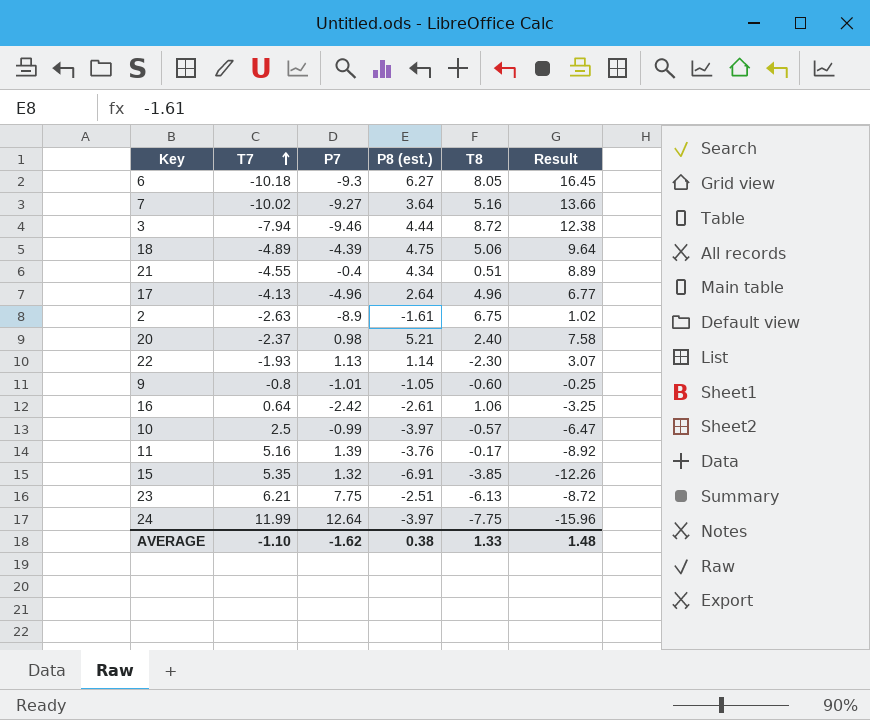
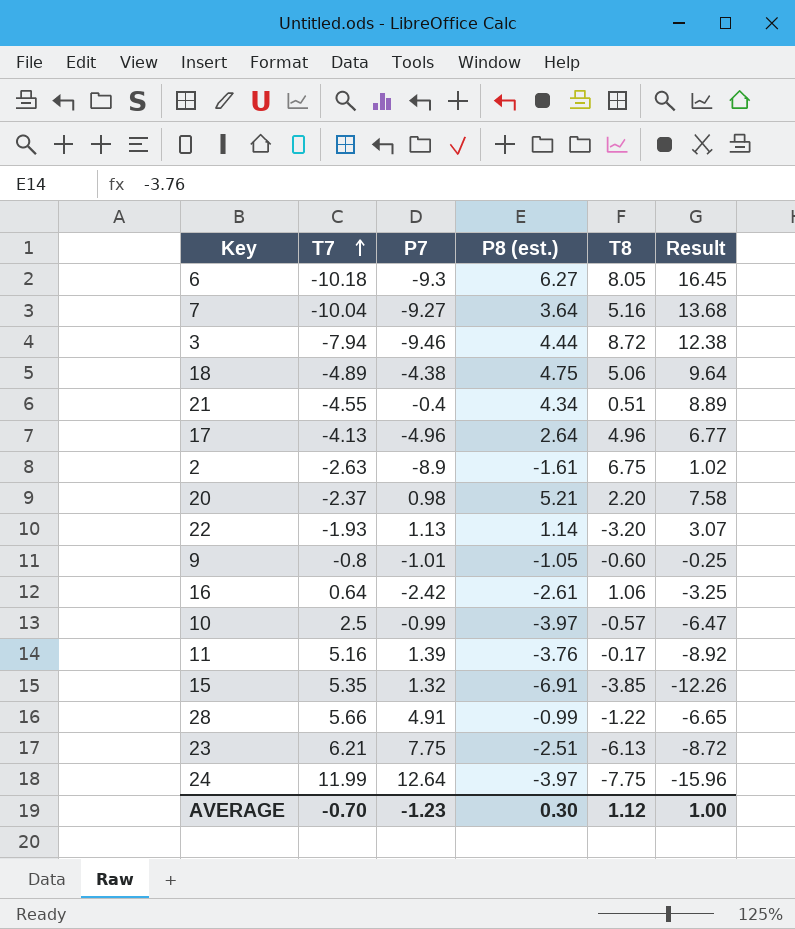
7 | T7: -10.02 -> -10.04
7 | Result: 13.66 -> 13.68
18 | P7: -4.39 -> -4.38
20 | T8: 2.40 -> 2.20
22 | T8: -2.30 -> -3.20
row 28: none -> 5.66 | 4.91 | -0.99 | -1.22 | -6.65
AVERAGE | T7: -1.10 -> -0.70
AVERAGE | P7: -1.62 -> -1.23
AVERAGE | P8 (est.): 0.38 -> 0.30
AVERAGE | T8: 1.33 -> 1.12
AVERAGE | Result: 1.48 -> 1.00

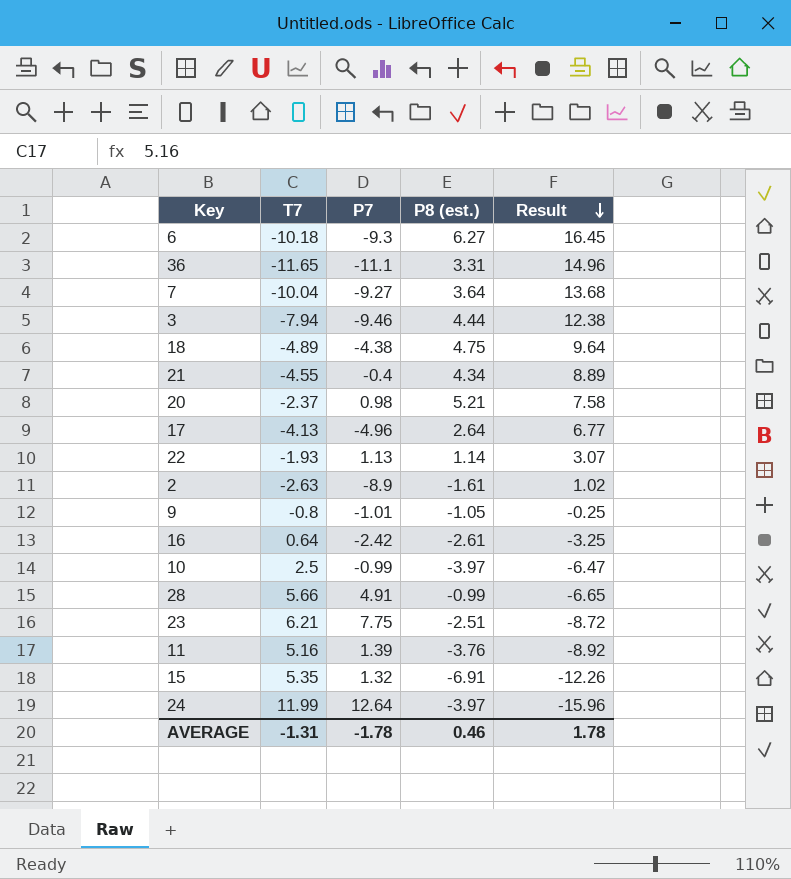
row order: T7 ascending -> Result descending
column T8 | position: 5 -> none
row 36: none -> -11.65 | -11.1 | 3.31 | 14.96
AVERAGE | T7: -0.70 -> -1.31
AVERAGE | P7: -1.23 -> -1.78
AVERAGE | P8 (est.): 0.30 -> 0.46
AVERAGE | Result: 1.00 -> 1.78

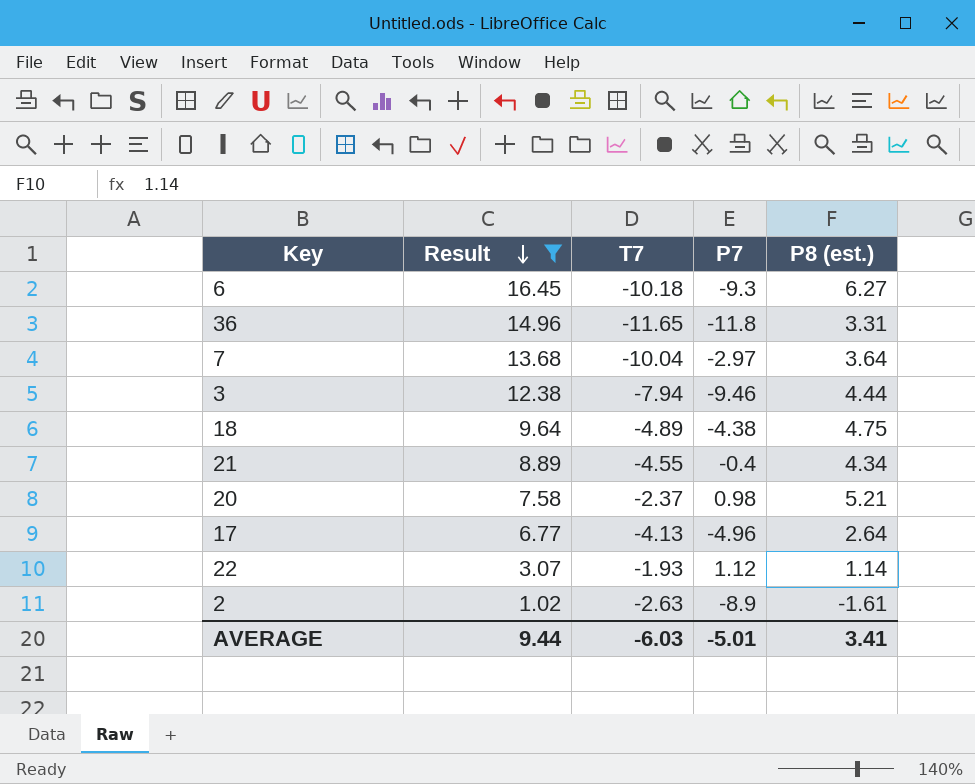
filter: none -> Result >= 1.02
column Result | position: 5 -> 2
36 | P7: -11.1 -> -11.8
7 | P7: -9.27 -> -2.97
22 | P7: 1.13 -> 1.12
AVERAGE | Result: 1.78 -> 9.44
AVERAGE | T7: -1.31 -> -6.03
AVERAGE | P7: -1.78 -> -5.01
AVERAGE | P8 (est.): 0.46 -> 3.41

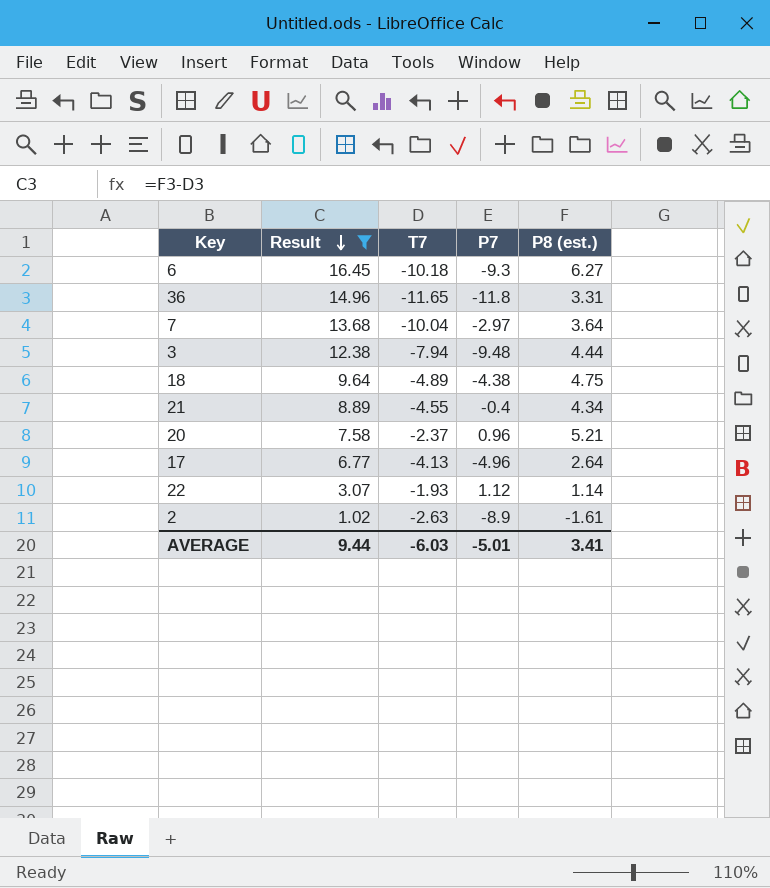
3 | P7: -9.46 -> -9.48
20 | P7: 0.98 -> 0.96

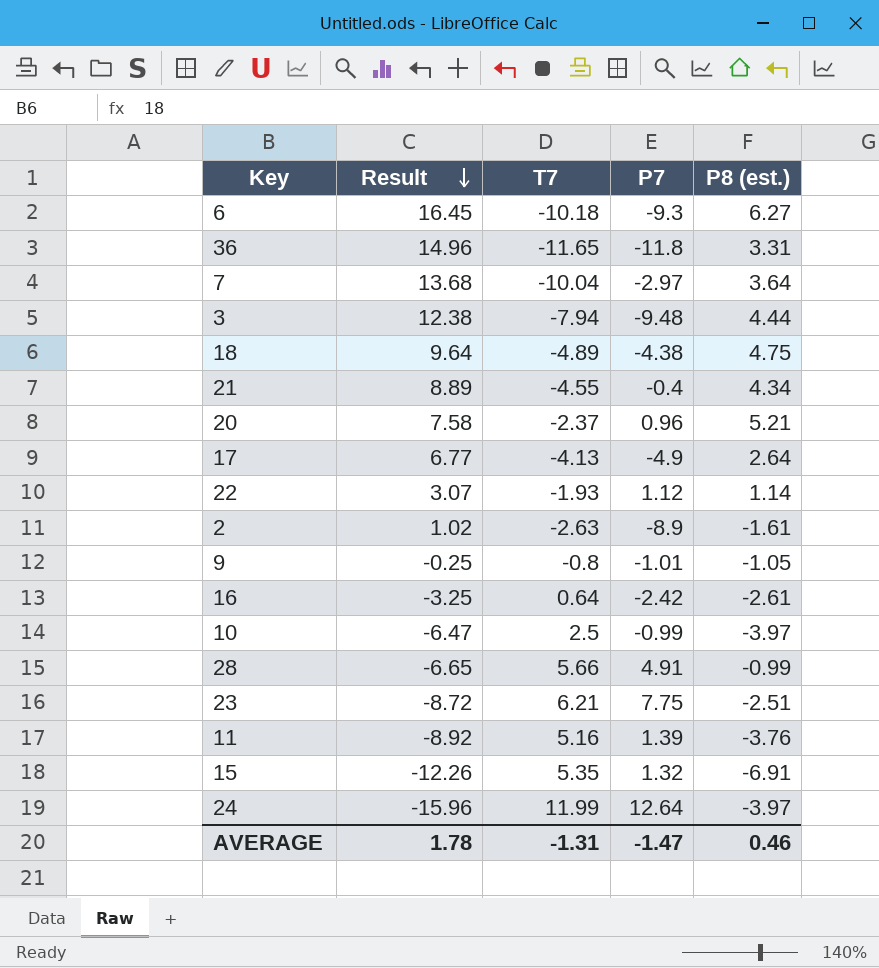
filter: Result >= 1.02 -> none
17 | P7: -4.96 -> -4.9
AVERAGE | Result: 9.44 -> 1.78
AVERAGE | T7: -6.03 -> -1.31
AVERAGE | P7: -5.01 -> -1.47
AVERAGE | P8 (est.): 3.41 -> 0.46

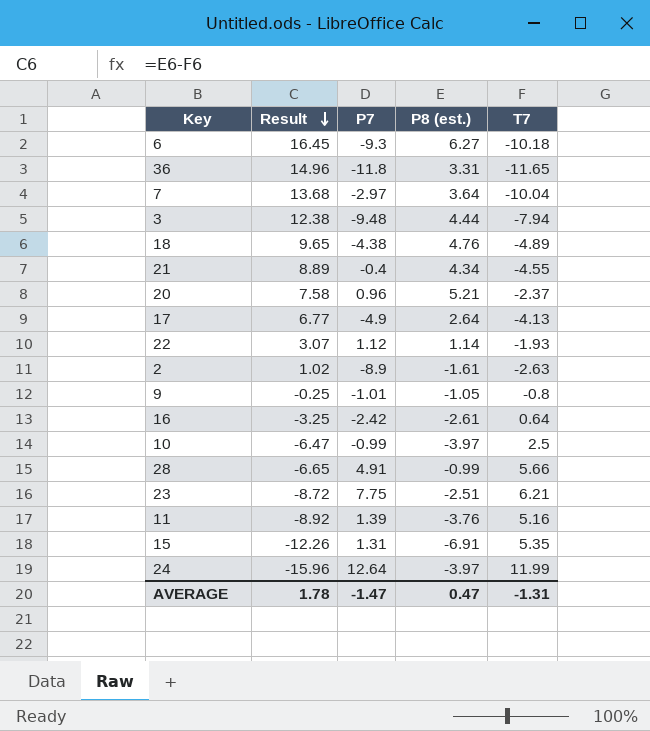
column T7 | position: 3 -> 5
18 | Result: 9.64 -> 9.65
18 | P8 (est.): 4.75 -> 4.76
15 | P7: 1.32 -> 1.31
AVERAGE | P8 (est.): 0.46 -> 0.47

